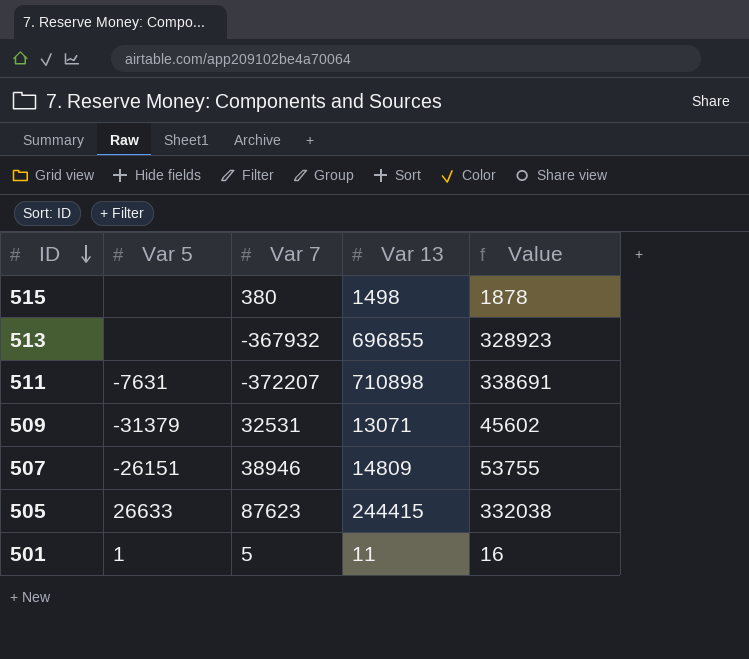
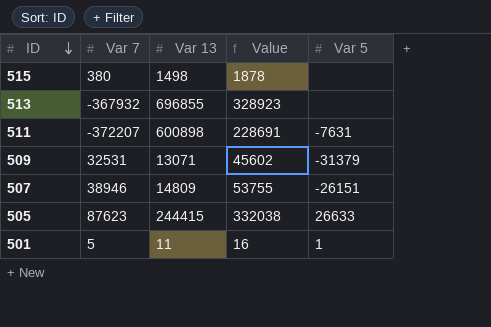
column Var 5 | position: 2 -> 5
511 | Var 13: 710898 -> 600898
511 | Value: 338691 -> 228691

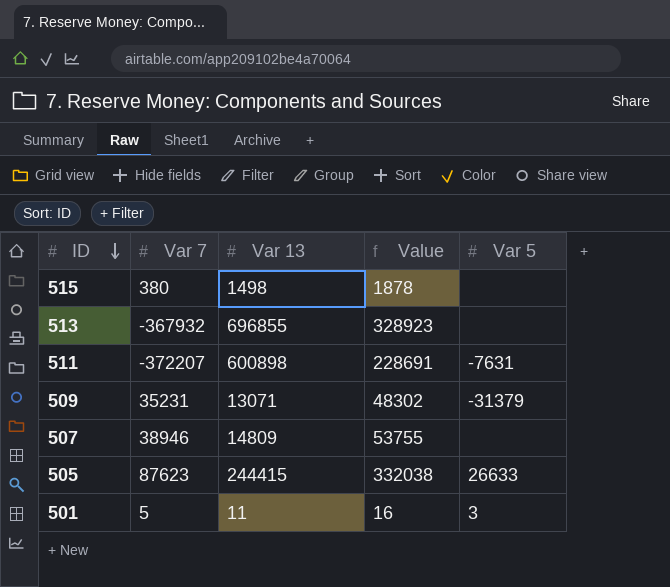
509 | Var 7: 32531 -> 35231
509 | Value: 45602 -> 48302
507 | Var 5: -26151 -> none
501 | Var 5: 1 -> 3

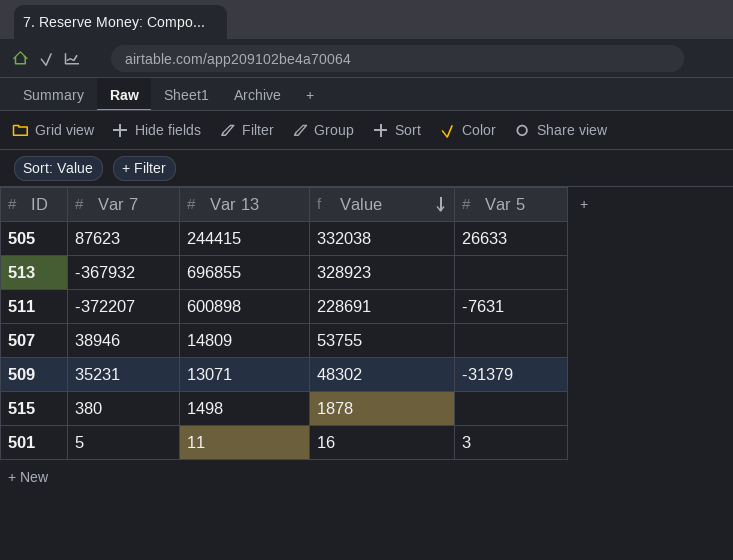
row order: ID descending -> Value descending

